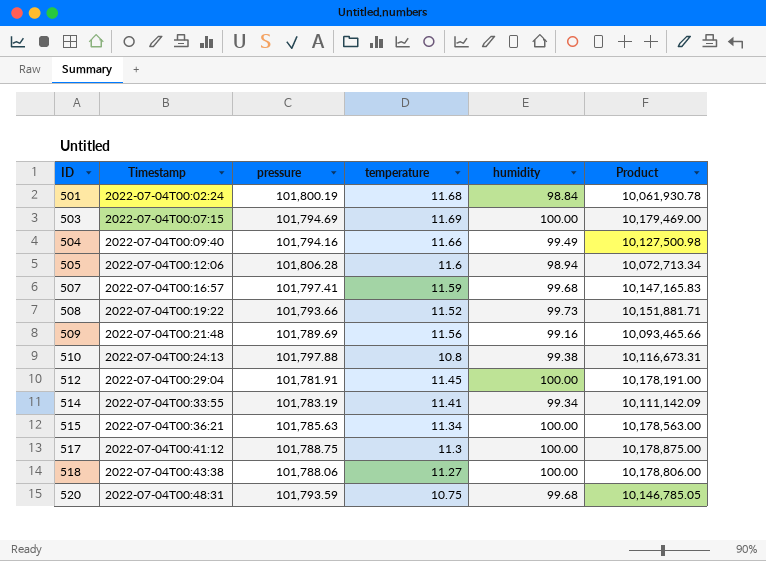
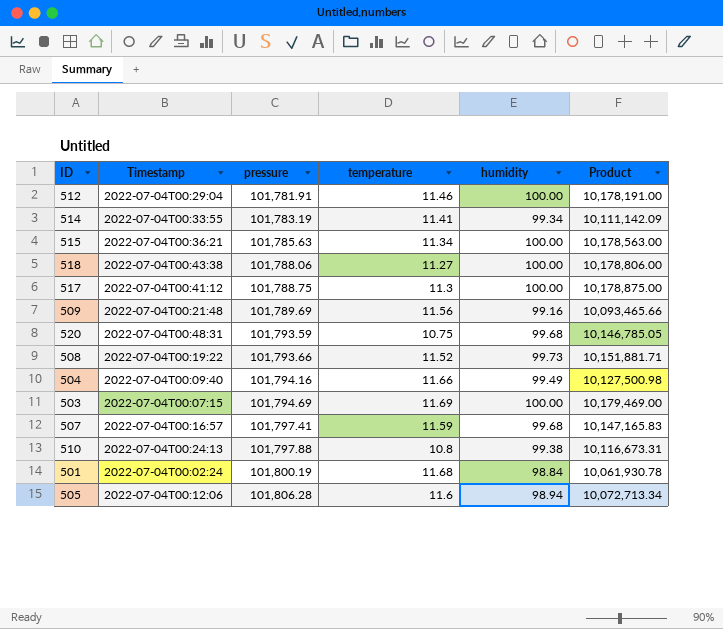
row order: ID ascending -> pressure ascending
512 | temperature: 11.45 -> 11.46

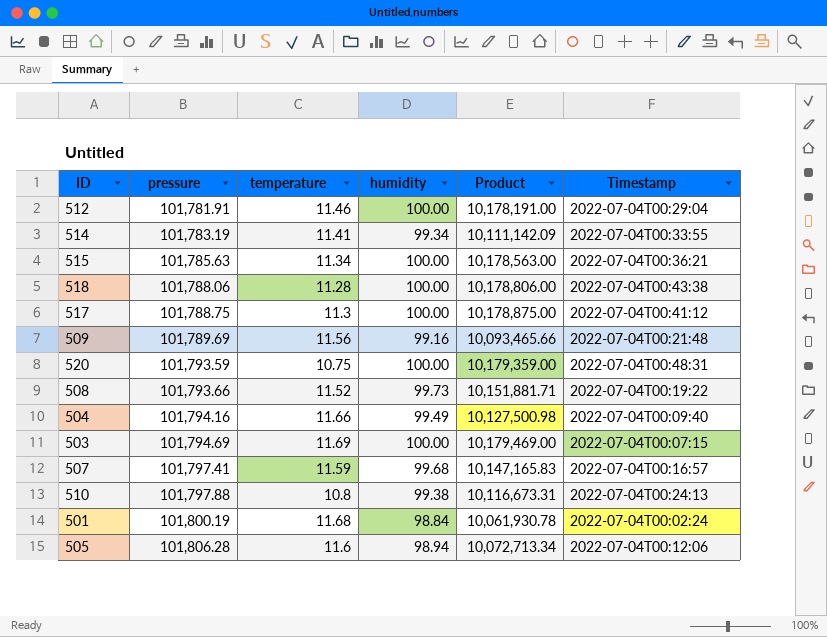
column Timestamp | position: 2 -> 6
518 | temperature: 11.27 -> 11.28
520 | humidity: 99.68 -> 100.00
520 | Product: 10,146,785.05 -> 10,179,359.00

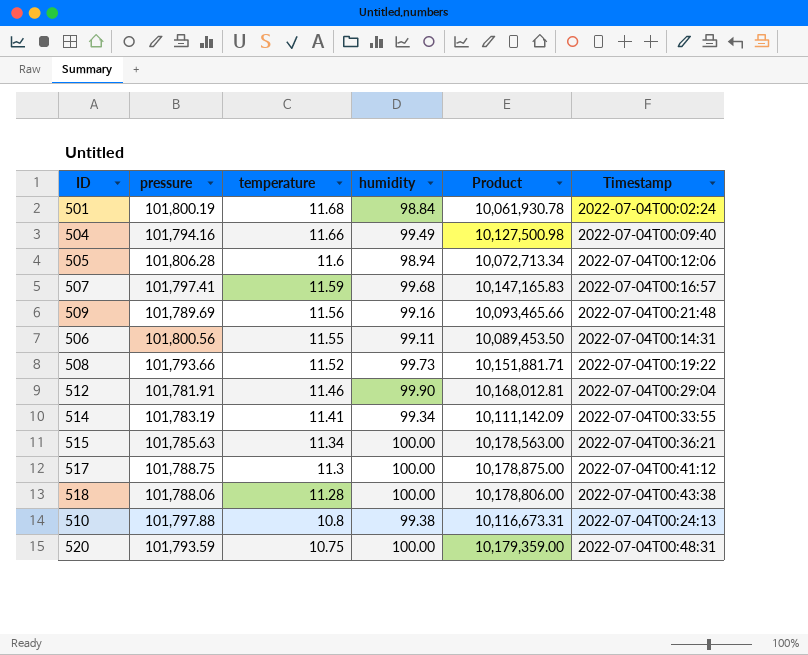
row order: pressure ascending -> temperature descending
row 503: 101,794.69 | 11.69 | 100.00 | 10,179,469.00 | 2022-07-04T00:07:15 -> none
row 506: none -> 101,800.56 | 11.55 | 99.11 | 10,089,453.50 | 2022-07-04T00:14:31
512 | humidity: 100.00 -> 99.90
512 | Product: 10,178,191.00 -> 10,168,012.81

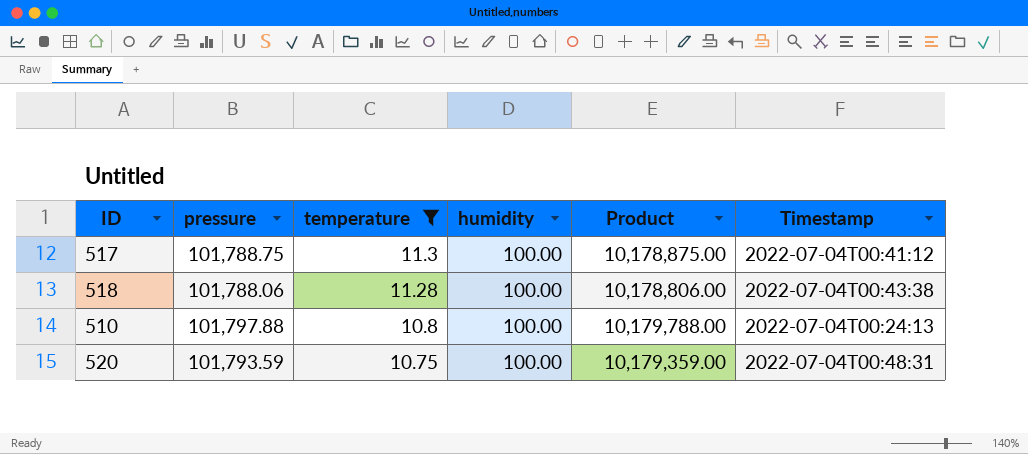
filter: none -> temperature <= 11.3
510 | humidity: 99.38 -> 100.00
510 | Product: 10,116,673.31 -> 10,179,788.00

